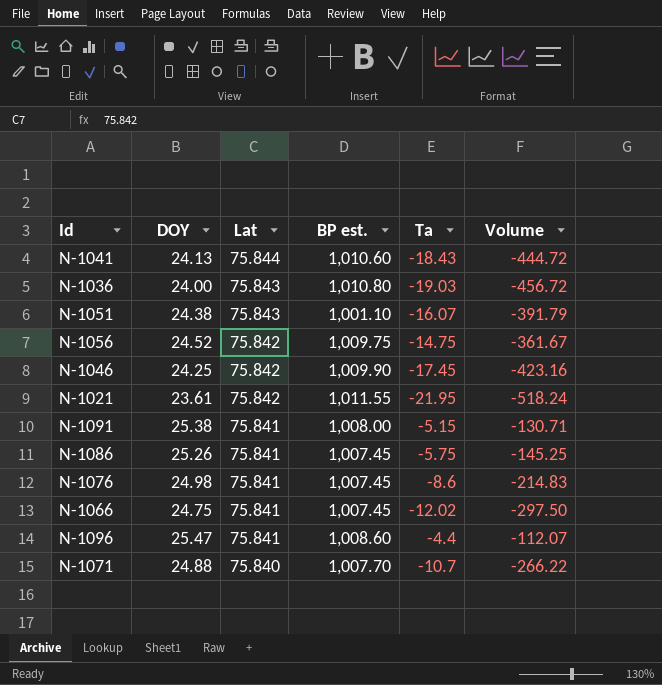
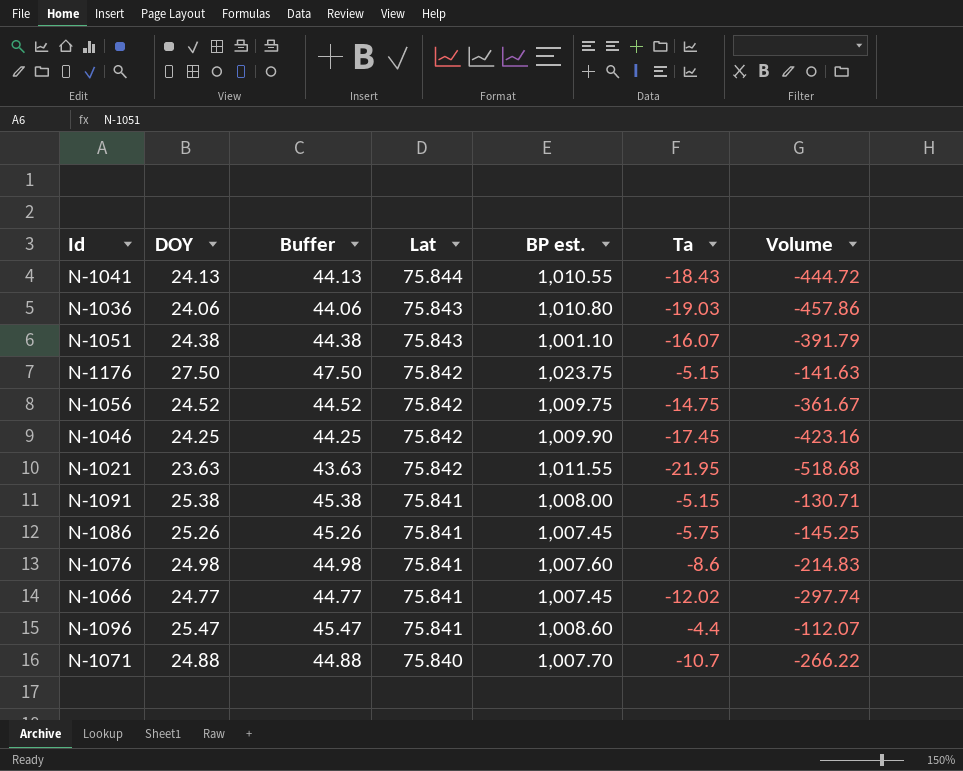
column Buffer | formula: none -> [DOY] + 20
N-1041 | BP est.: 1,010.60 -> 1,010.55
N-1036 | DOY: 24.00 -> 24.06
N-1036 | Volume: -456.72 -> -457.86
row N-1176: none -> 27.50 | 47.50 | 75.842 | 1,023.75 | -5.15 | -141.63
N-1021 | DOY: 23.61 -> 23.63
N-1021 | Volume: -518.24 -> -518.68
N-1076 | BP est.: 1,007.45 -> 1,007.60
N-1066 | DOY: 24.75 -> 24.77
N-1066 | Volume: -297.50 -> -297.74

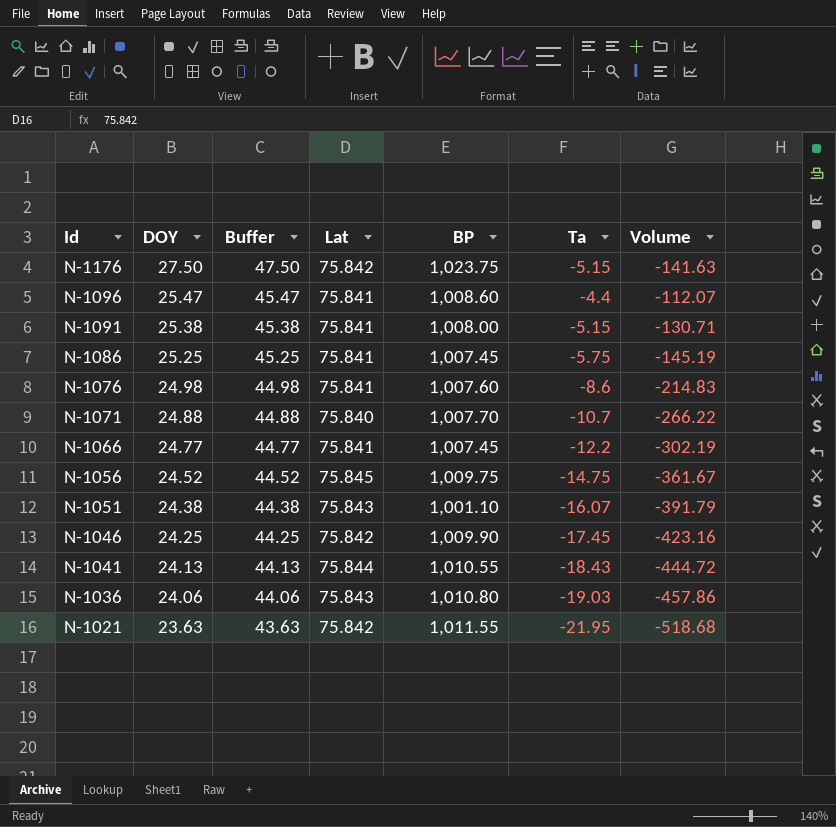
row order: Lat descending -> Id descending
column name: BP est. -> BP
N-1086 | DOY: 25.26 -> 25.25
N-1086 | Buffer: 45.26 -> 45.25
N-1086 | Volume: -145.25 -> -145.19
N-1066 | Ta: -12.02 -> -12.2
N-1066 | Volume: -297.74 -> -302.19
N-1056 | Lat: 75.842 -> 75.845

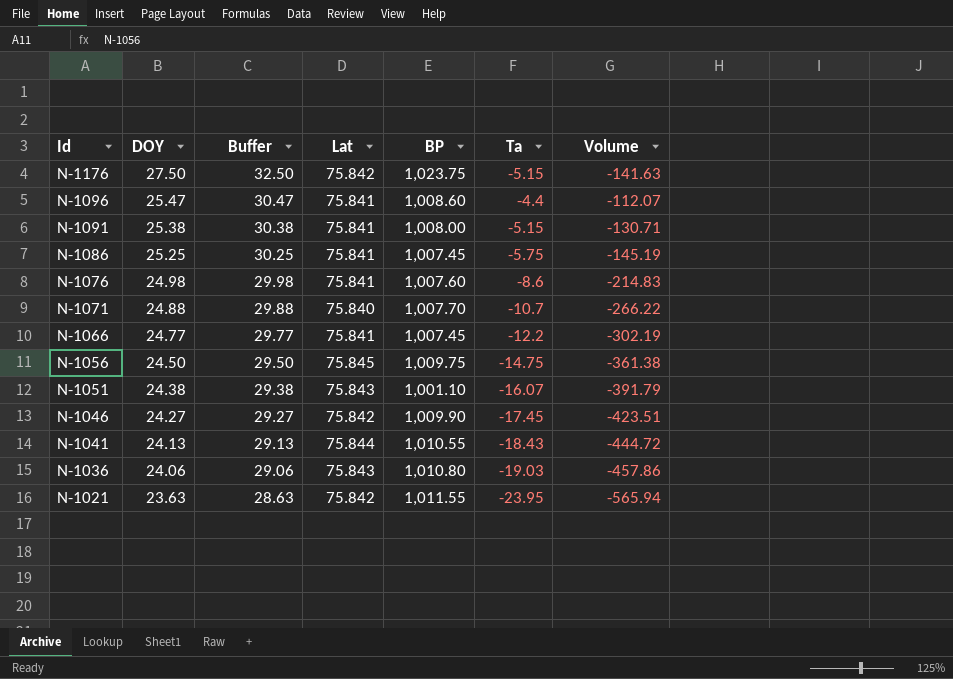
column Buffer | formula: [DOY] + 20 -> [DOY] + 5
N-1056 | DOY: 24.52 -> 24.50
N-1056 | Volume: -361.67 -> -361.38
N-1046 | DOY: 24.25 -> 24.27
N-1046 | Volume: -423.16 -> -423.51
N-1021 | Ta: -21.95 -> -23.95
N-1021 | Volume: -518.68 -> -565.94

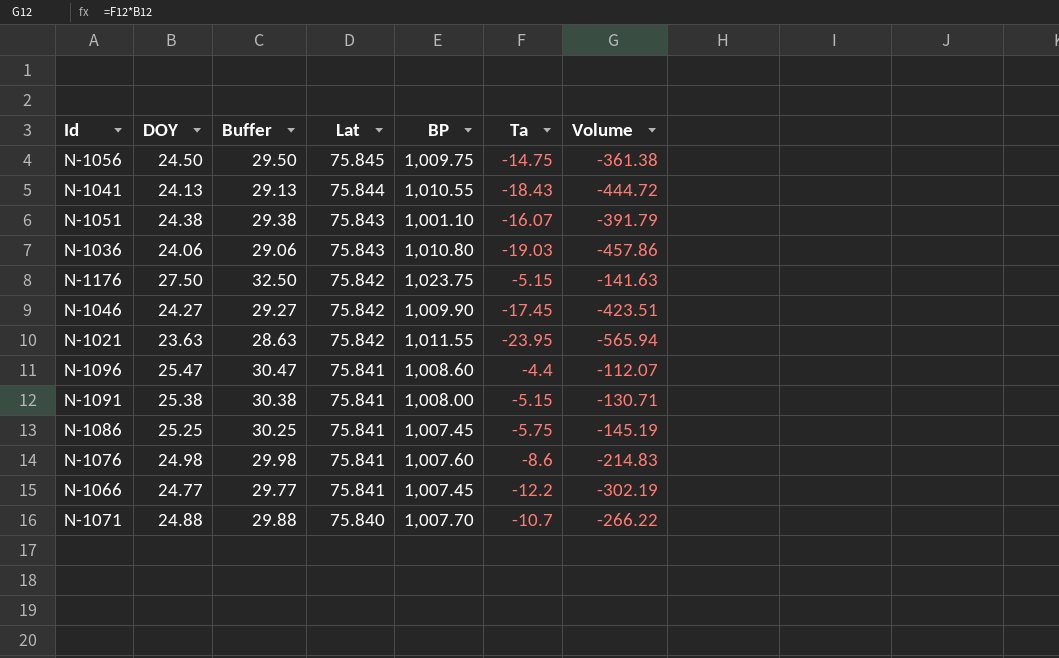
row order: Id descending -> Lat descending

